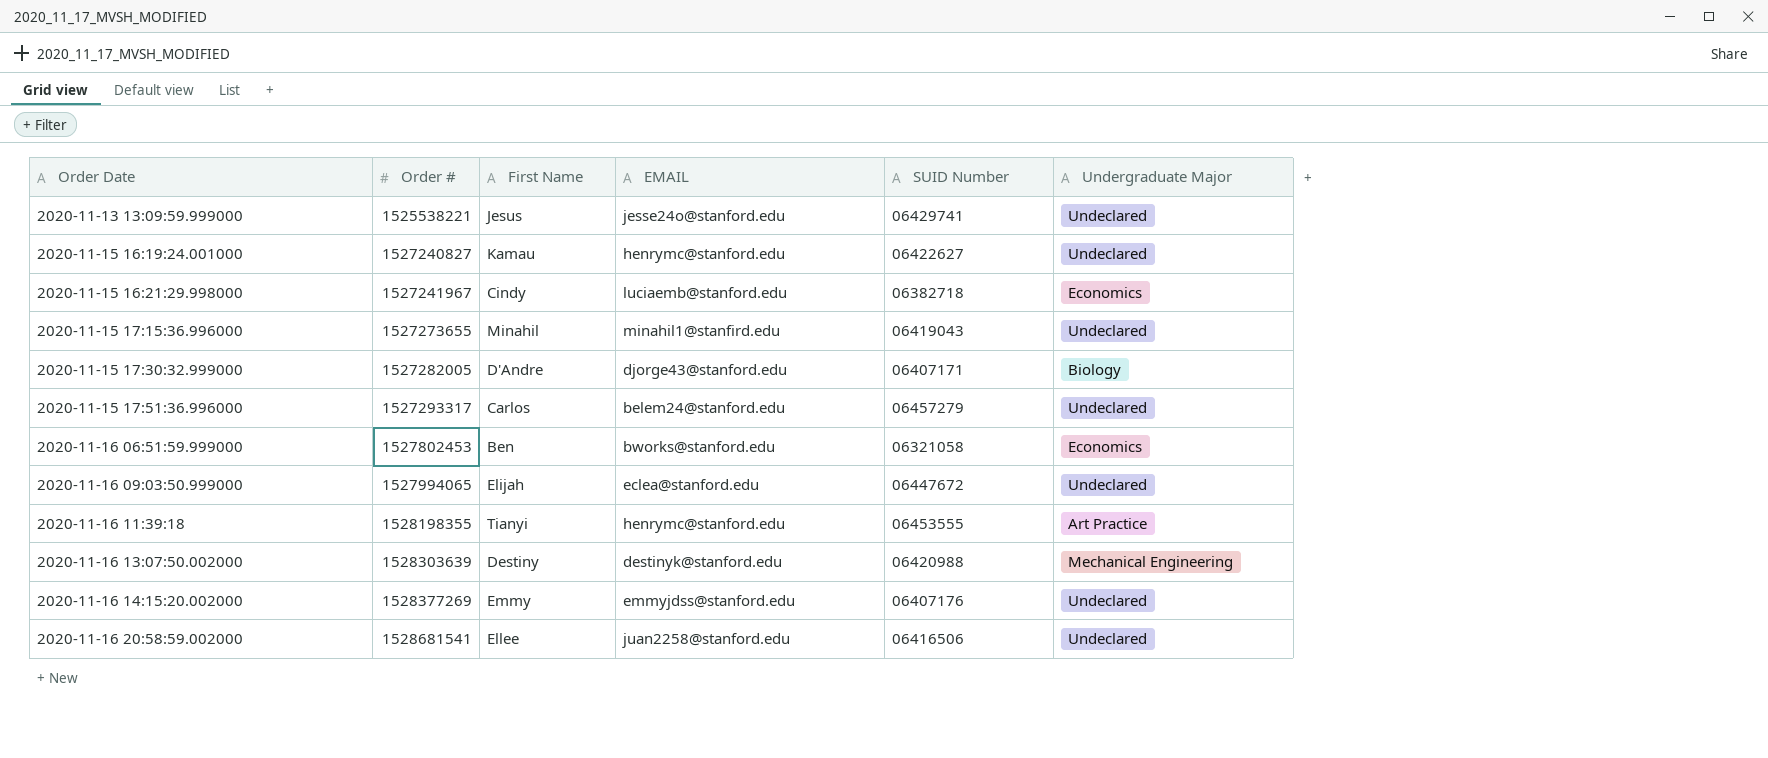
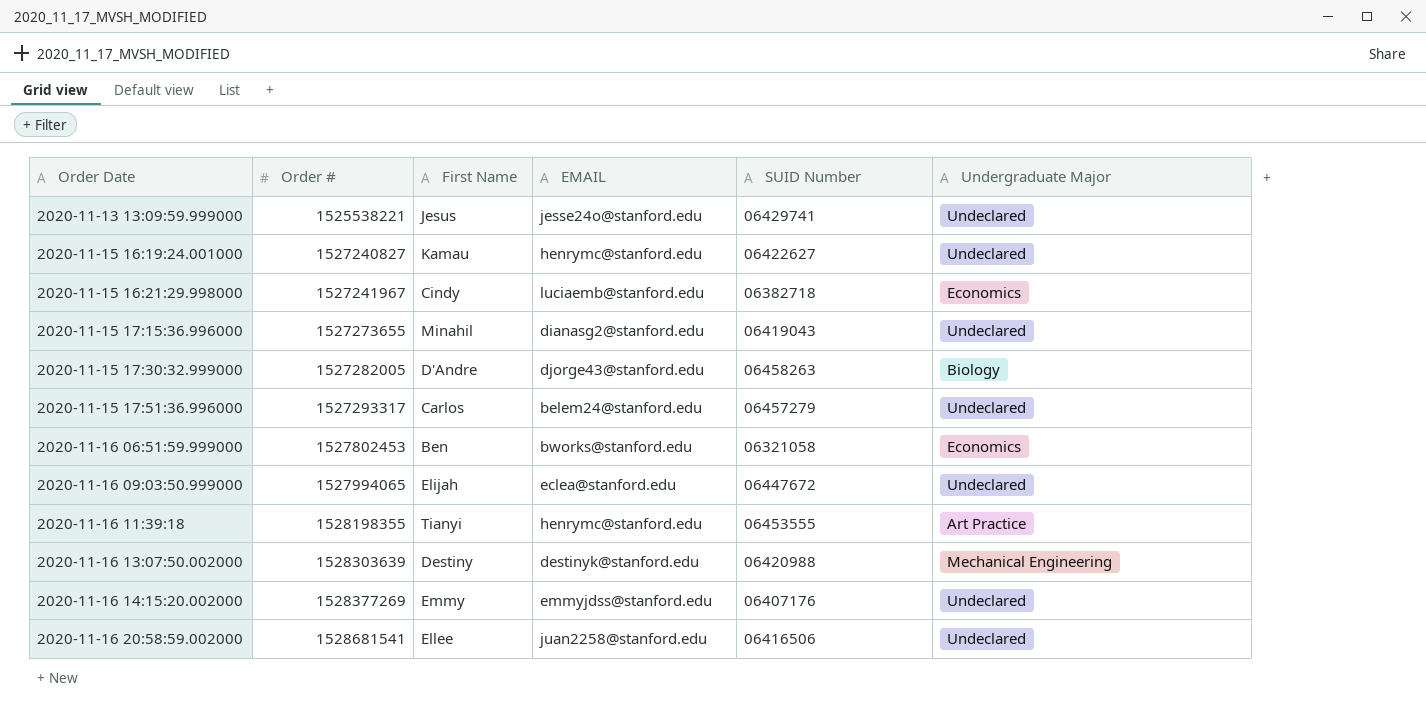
2020-11-15 17:15:36.996000 | EMAIL: minahil1@stanfird.edu -> dianasg2@stanford.edu
2020-11-15 17:30:32.999000 | SUID Number: 06407171 -> 06458263

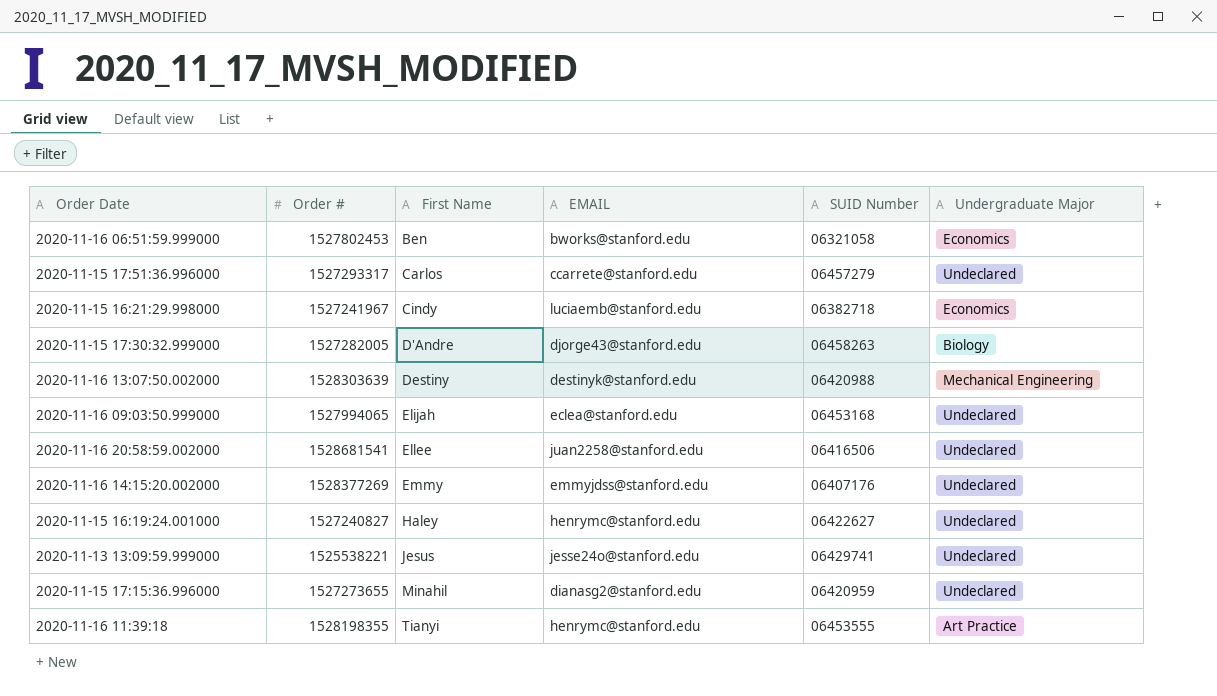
row order: Order Date ascending -> First Name ascending
2020-11-15 17:51:36.996000 | EMAIL: belem24@stanford.edu -> ccarrete@stanford.edu
2020-11-16 09:03:50.999000 | SUID Number: 06447672 -> 06453168
2020-11-15 16:19:24.001000 | First Name: Kamau -> Haley
2020-11-15 17:15:36.996000 | SUID Number: 06419043 -> 06420959

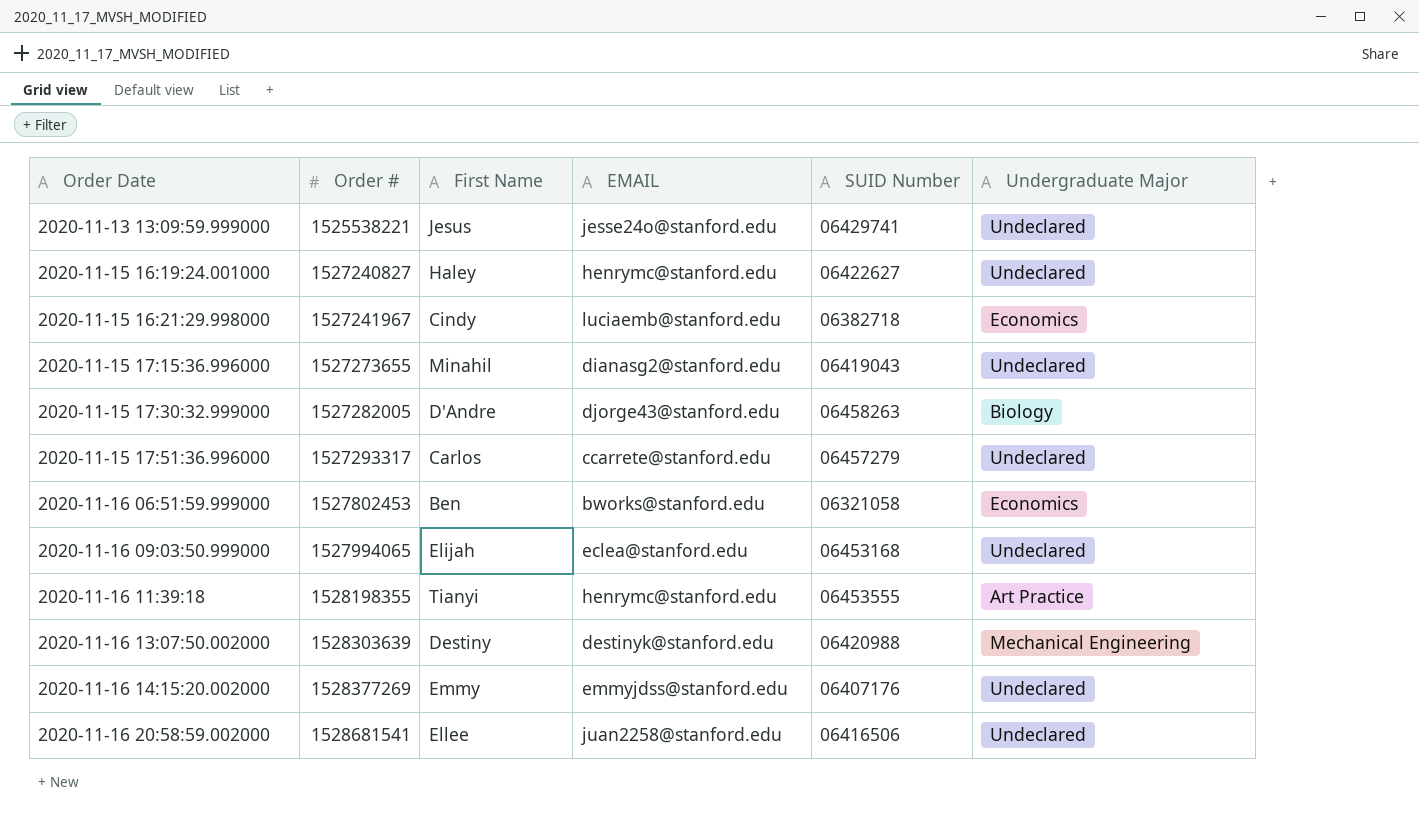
row order: First Name ascending -> Order Date ascending
2020-11-15 17:15:36.996000 | SUID Number: 06420959 -> 06419043

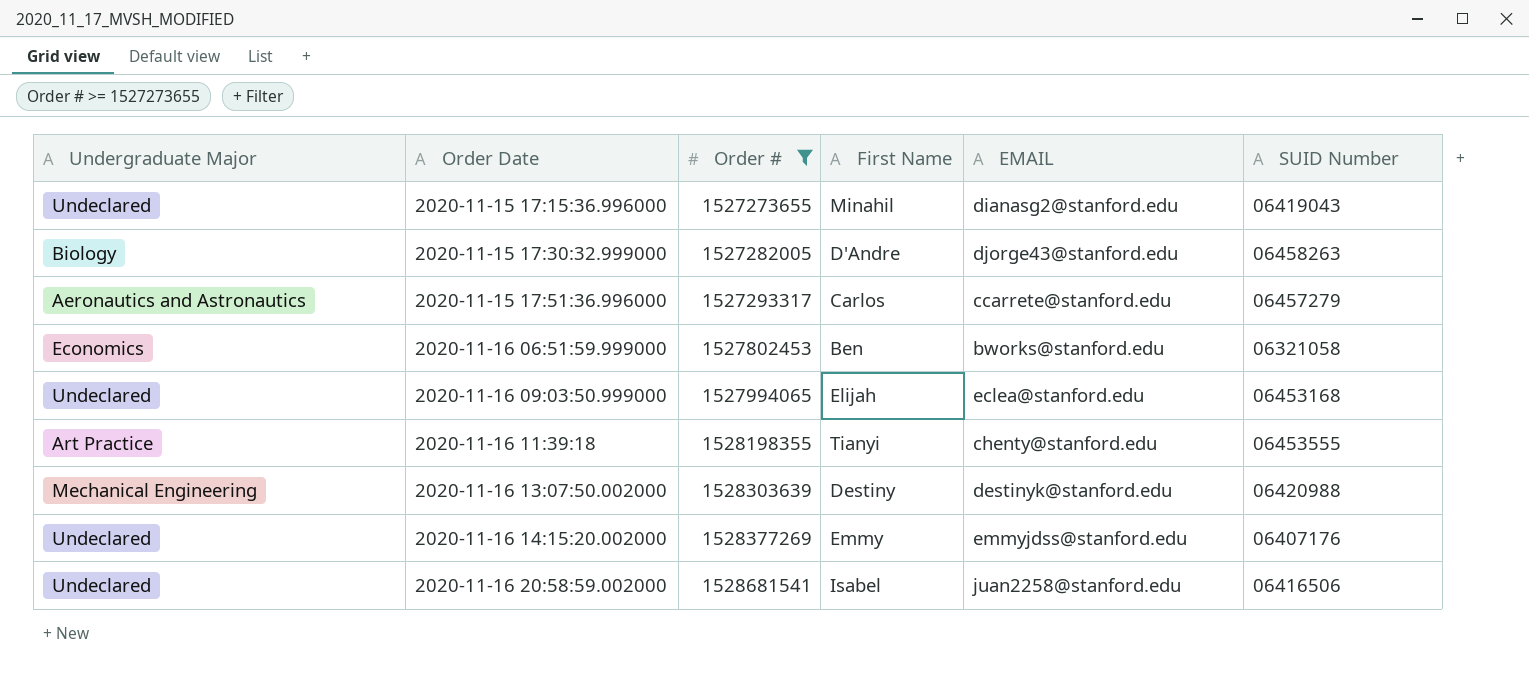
filter: none -> Order # >= 1527273655
column Undergraduate Major | position: 6 -> 1
2020-11-15 17:51:36.996000 | Undergraduate Major: Undeclared -> Aeronautics and Astronautics
2020-11-16 11:39:18 | EMAIL: henrymc@stanford.edu -> chenty@stanford.edu
2020-11-16 20:58:59.002000 | First Name: Ellee -> Isabel

